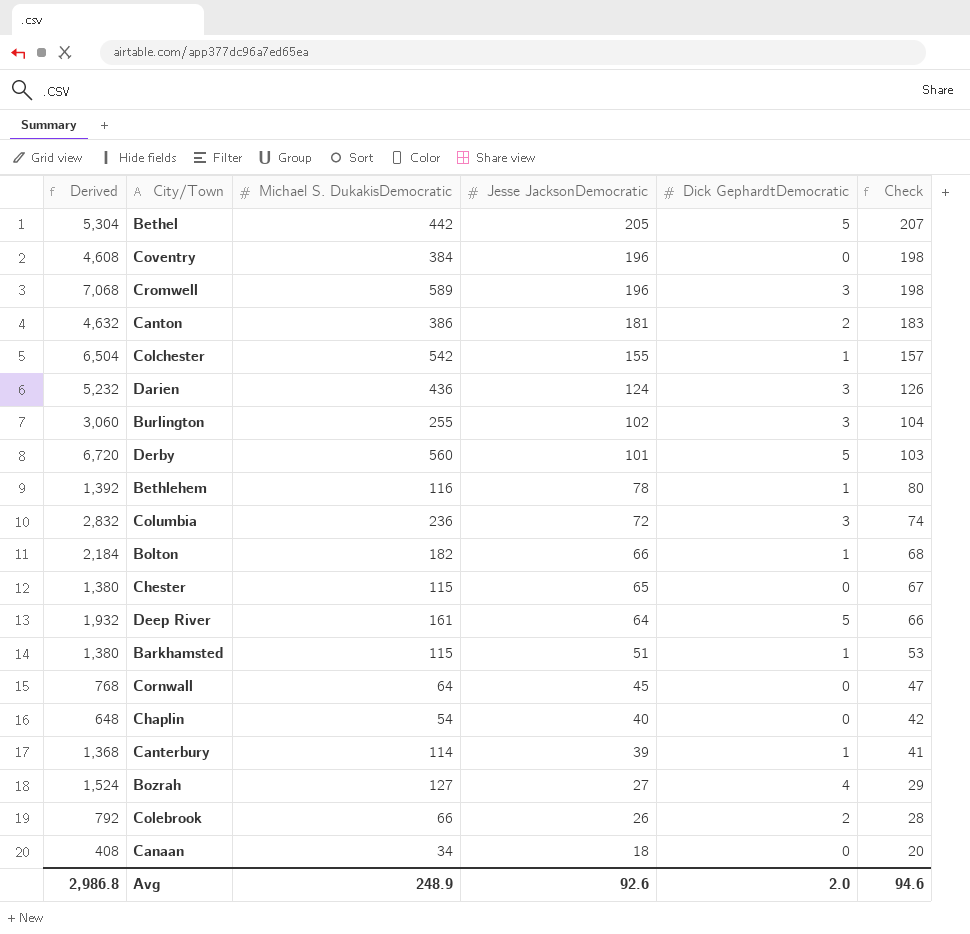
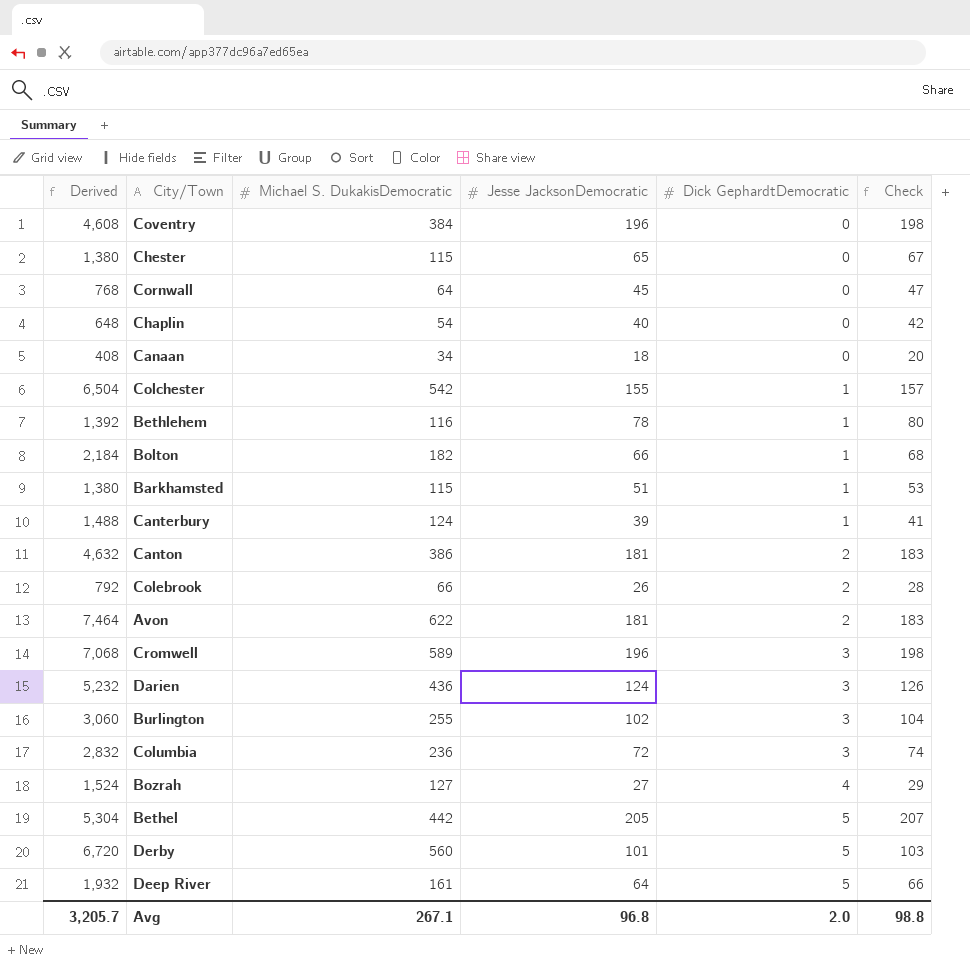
row order: Jesse JacksonDemocratic descending -> Dick GephardtDemocratic ascending
Canterbury | Derived: 1,368 -> 1,488
Canterbury | Michael S. DukakisDemocratic: 114 -> 124
row Avon: none -> 7,464 | 622 | 181 | 2 | 183
Avg | Derived: 2,986.8 -> 3,205.7
Avg | Michael S. DukakisDemocratic: 248.9 -> 267.1
Avg | Jesse JacksonDemocratic: 92.6 -> 96.8
Avg | Check: 94.6 -> 98.8

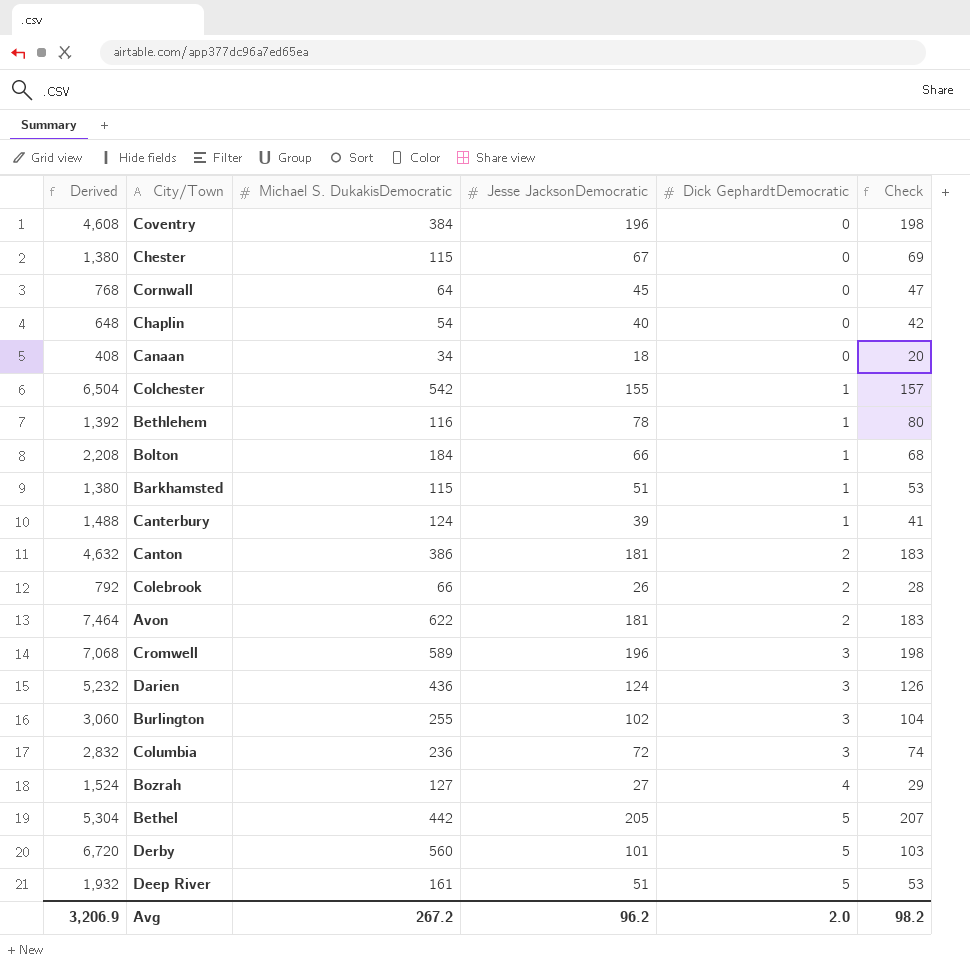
Chester | Jesse JacksonDemocratic: 65 -> 67
Chester | Check: 67 -> 69
Bolton | Derived: 2,184 -> 2,208
Bolton | Michael S. DukakisDemocratic: 182 -> 184
Deep River | Jesse JacksonDemocratic: 64 -> 51
Deep River | Check: 66 -> 53
Avg | Derived: 3,205.7 -> 3,206.9
Avg | Michael S. DukakisDemocratic: 267.1 -> 267.2
Avg | Jesse JacksonDemocratic: 96.8 -> 96.2
Avg | Check: 98.8 -> 98.2

